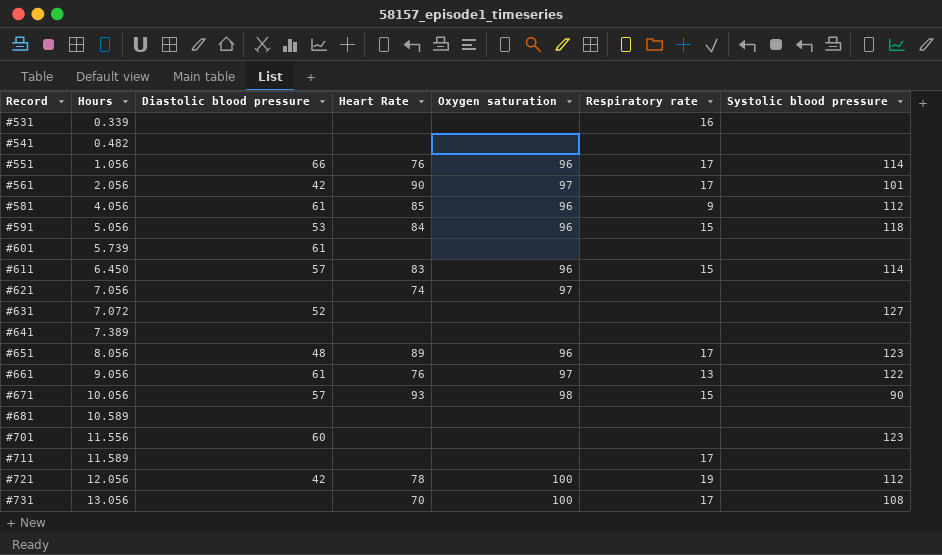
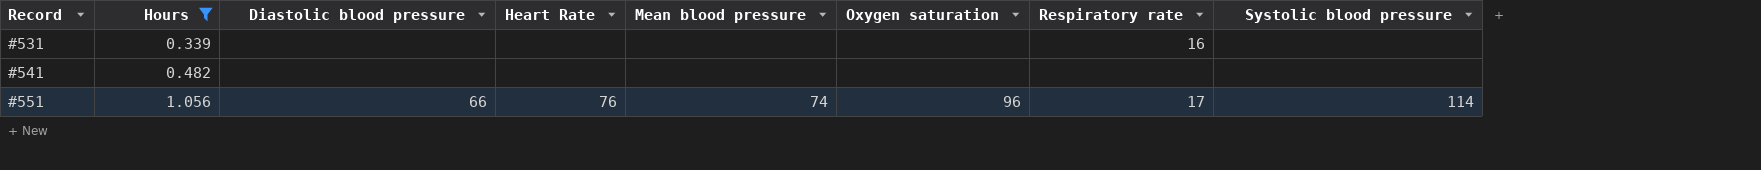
filter: none -> Hours <= 1.056
column Mean blood pressure | position: none -> 5

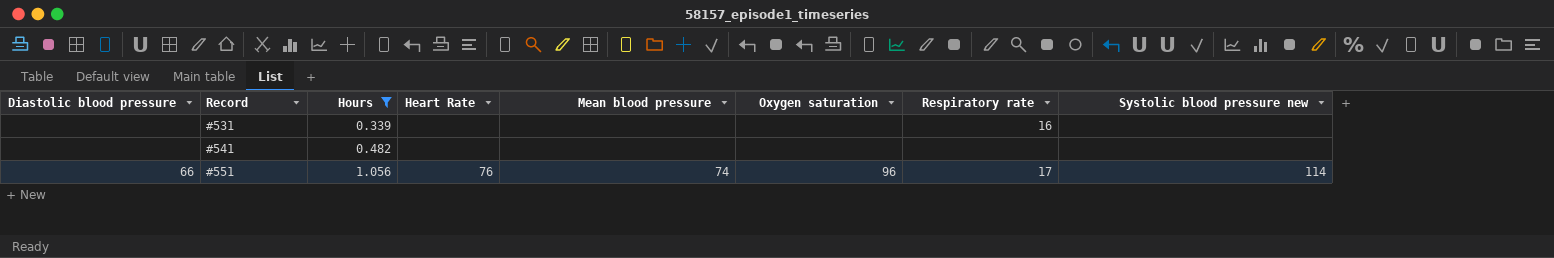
column Diastolic blood pressure | position: 3 -> 1
column name: Systolic blood pressure -> Systolic blood pressure new

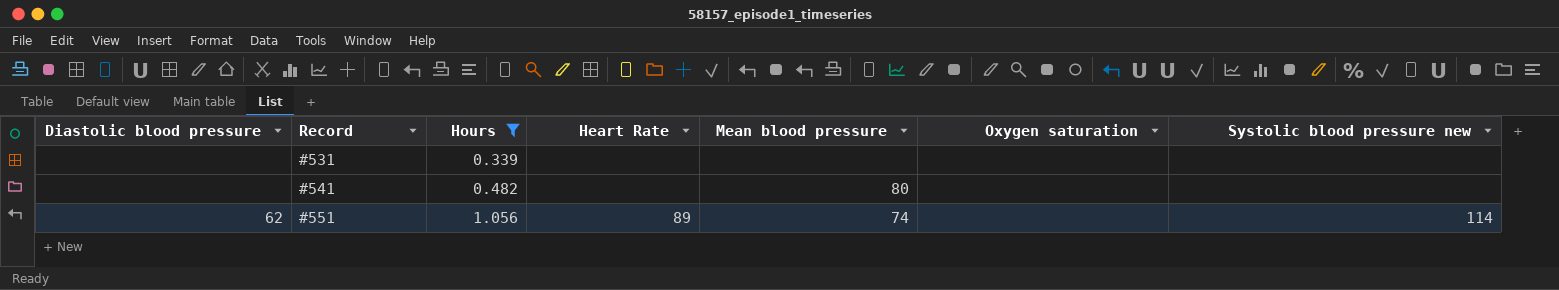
column Respiratory rate | position: 7 -> none
#541 | Mean blood pressure: none -> 80
#551 | Diastolic blood pressure: 66 -> 62
#551 | Heart Rate: 76 -> 89
#551 | Oxygen saturation: 96 -> none

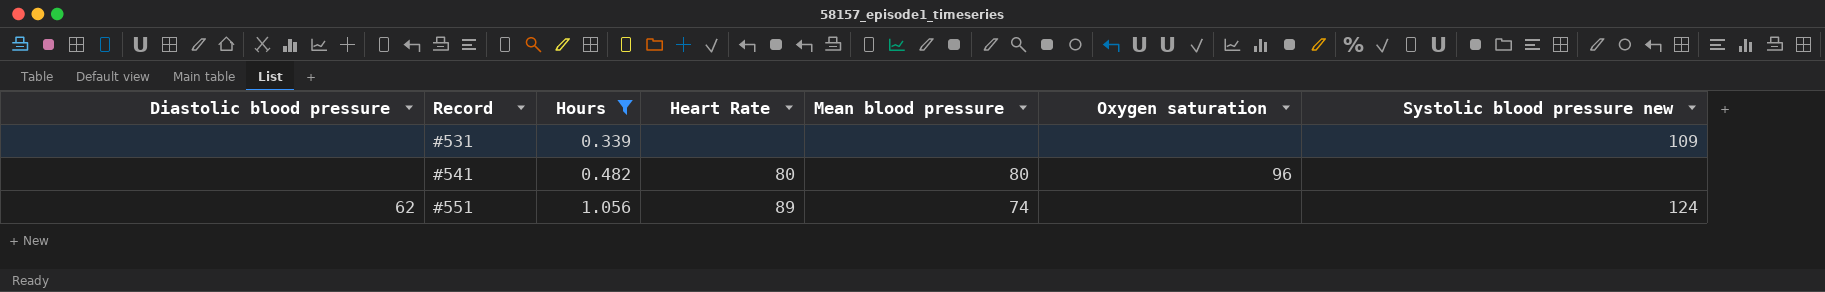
#531 | Systolic blood pressure new: none -> 109
#541 | Heart Rate: none -> 80
#541 | Oxygen saturation: none -> 96
#551 | Systolic blood pressure new: 114 -> 124

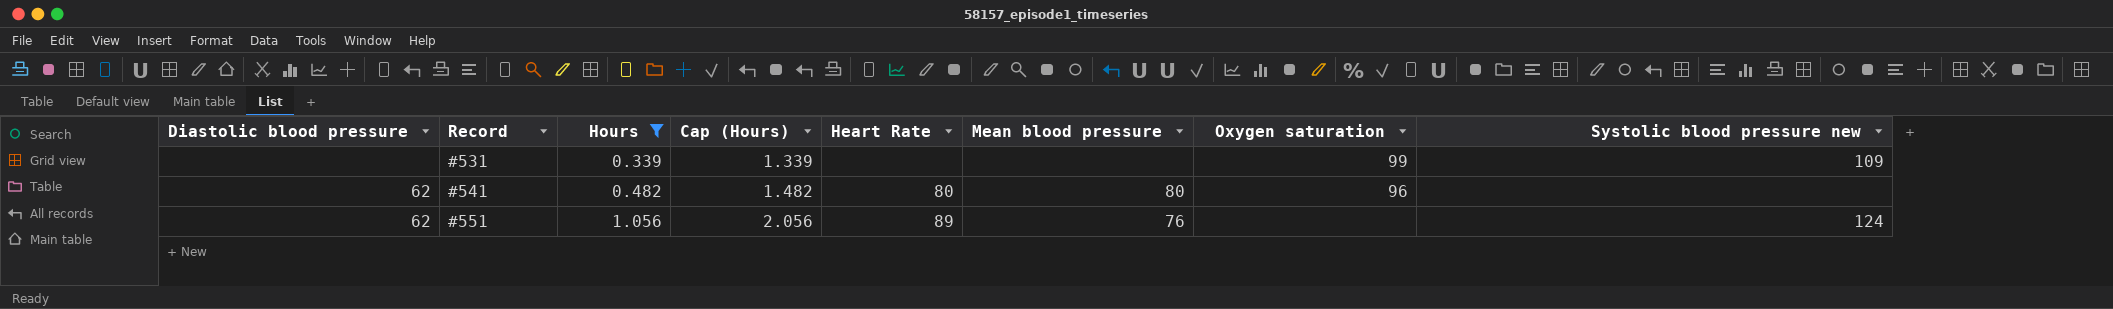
column Cap (Hours) | formula: none -> [Hours] + 1
#531 | Oxygen saturation: none -> 99
#541 | Diastolic blood pressure: none -> 62
#551 | Mean blood pressure: 74 -> 76

